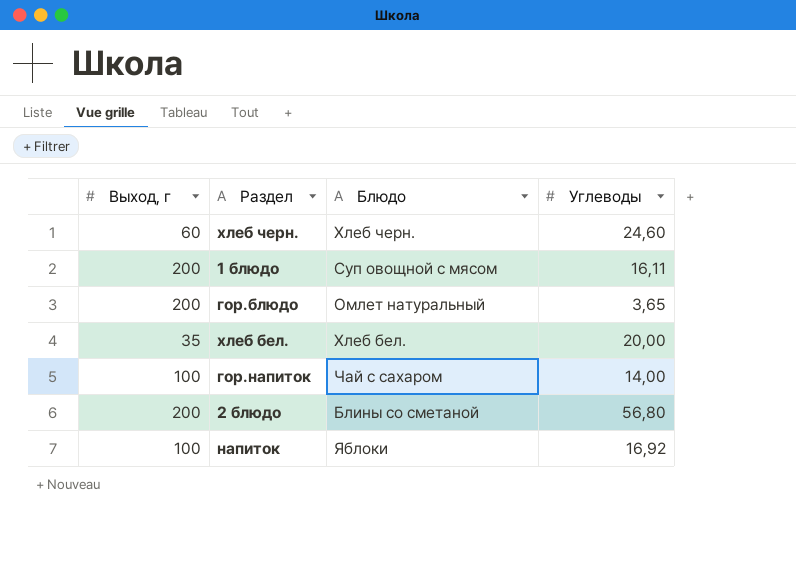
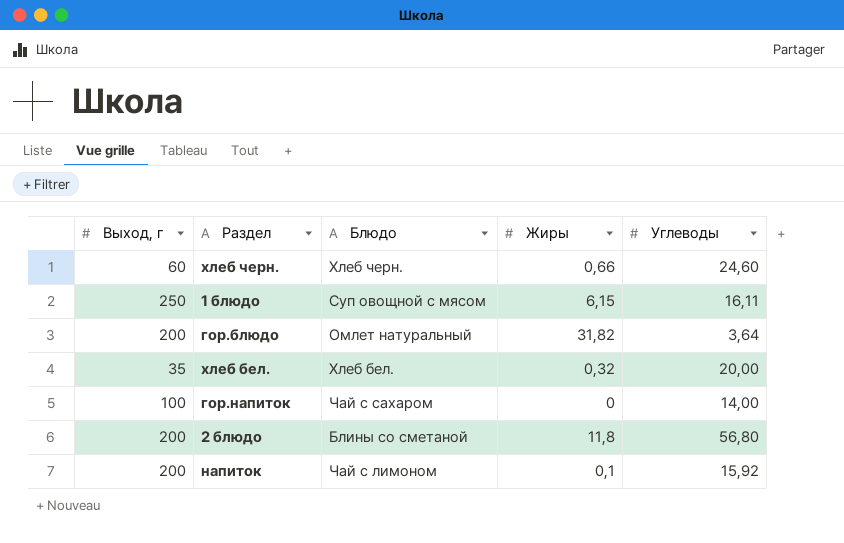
column Жиры | position: none -> 4
1 блюдо | Выход, г: 200 -> 250
гор.блюдо | Углеводы: 3,65 -> 3,64
напиток | Выход, г: 100 -> 200
напиток | Блюдо: Яблоки -> Чай с лимоном
напиток | Углеводы: 16,92 -> 15,92

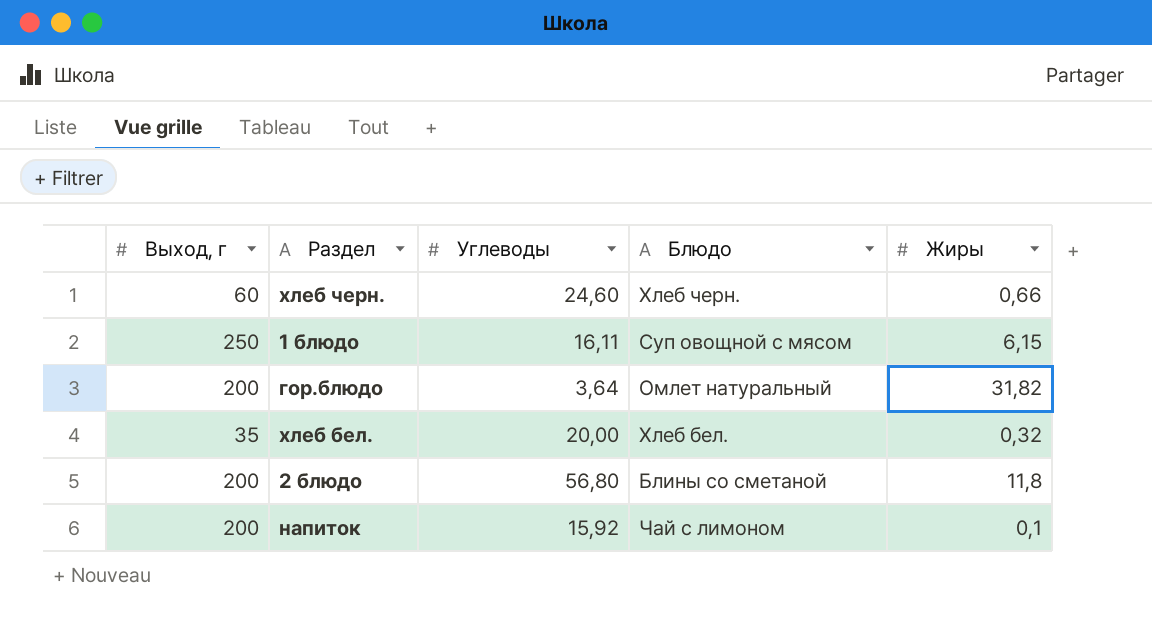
column Углеводы | position: 5 -> 3
row гор.напиток: 100 | Чай с сахаром | 0 | 14,00 -> none

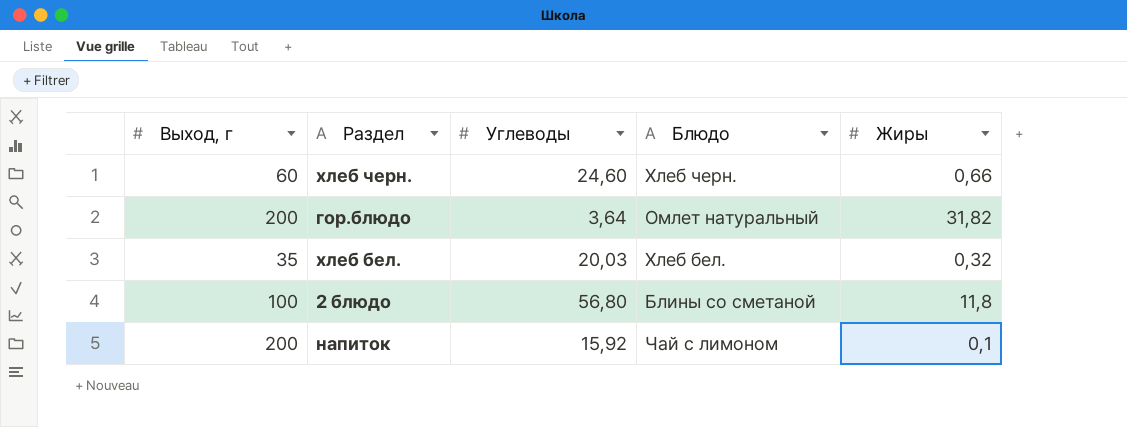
row 1 блюдо: 250 | 16,11 | Суп овощной с мясом | 6,15 -> none
хлеб бел. | Углеводы: 20,00 -> 20,03
2 блюдо | Выход, г: 200 -> 100

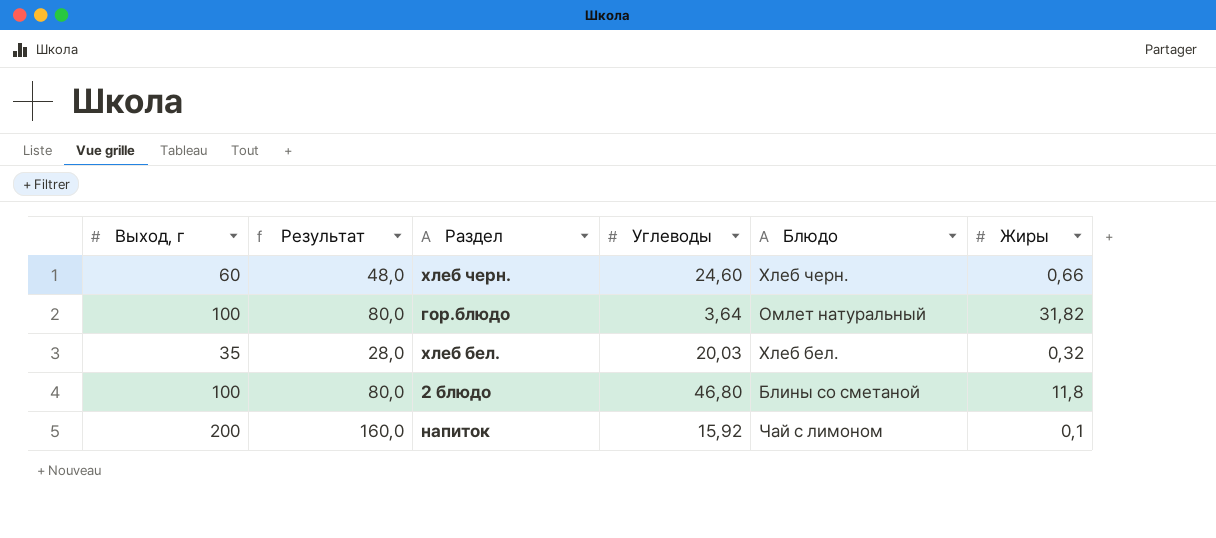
column Результат | formula: none -> [Выход, г] * 0,8
гор.блюдо | Выход, г: 200 -> 100
2 блюдо | Углеводы: 56,80 -> 46,80

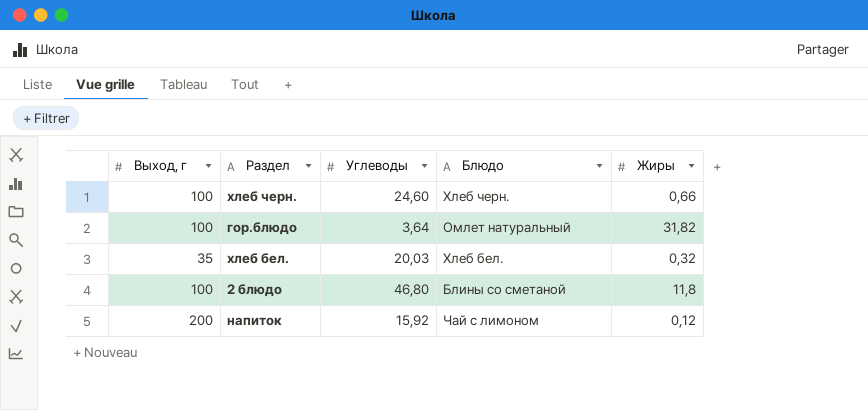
column Результат | formula: [Выход, г] * 0,8 -> none
хлеб черн. | Выход, г: 60 -> 100
напиток | Жиры: 0,1 -> 0,12

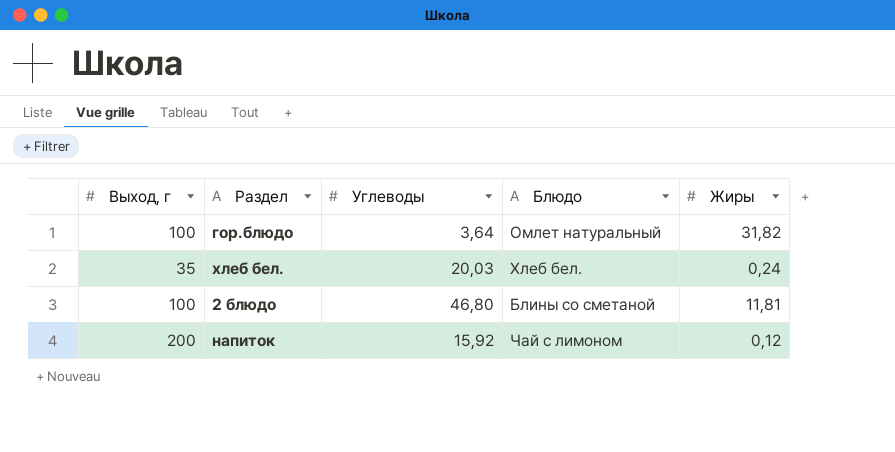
row хлеб черн.: 100 | 24,60 | Хлеб черн. | 0,66 -> none
хлеб бел. | Жиры: 0,32 -> 0,24
2 блюдо | Жиры: 11,8 -> 11,81

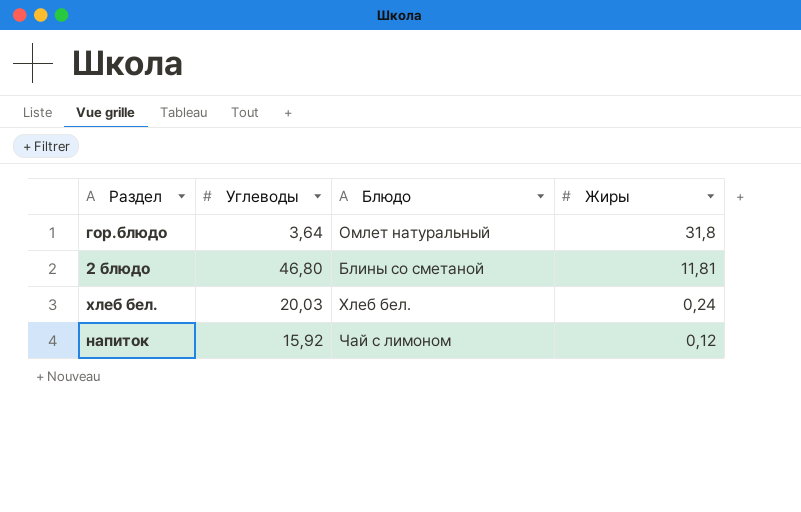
row order: none -> Жиры descending
column Выход, г | position: 1 -> none
гор.блюдо | Жиры: 31,82 -> 31,8

